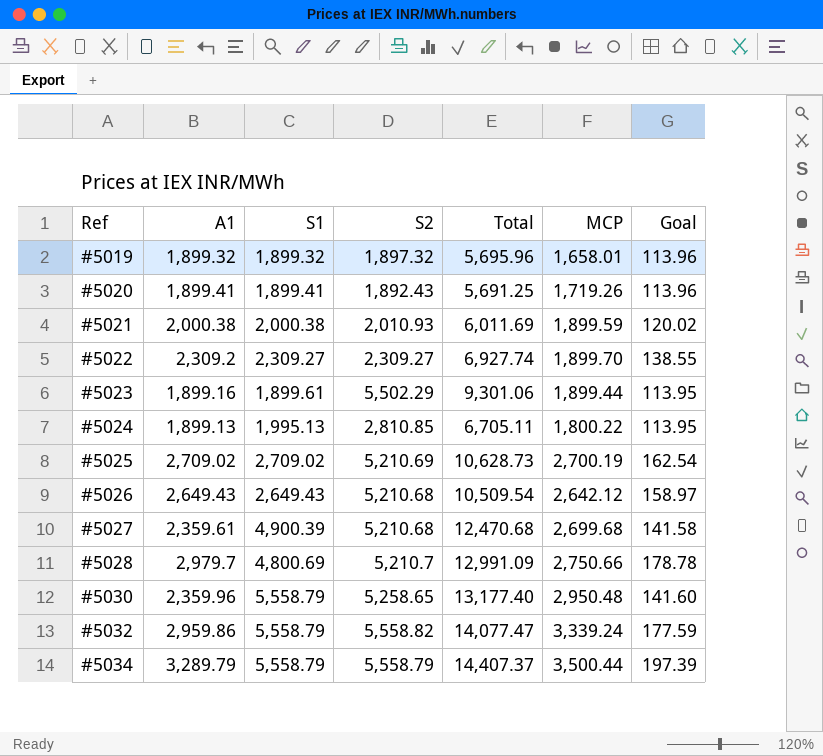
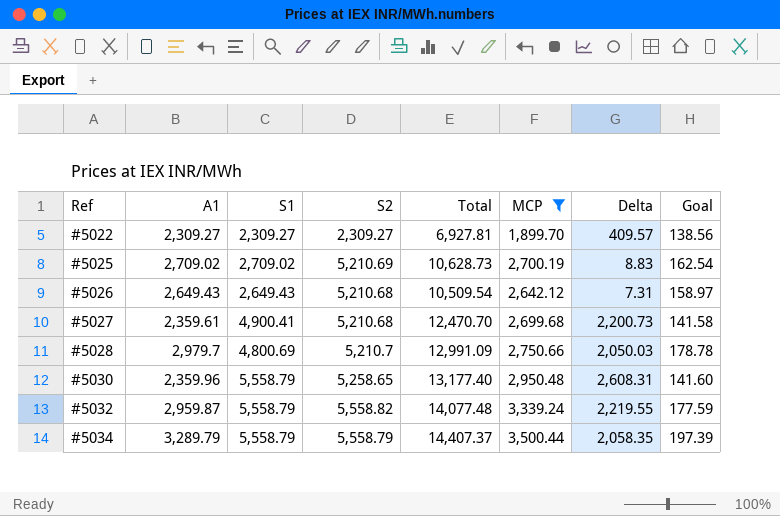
filter: none -> MCP >= 1,899.70
column Delta | formula: none -> [S1] - [MCP]
#5022 | A1: 2,309.2 -> 2,309.27
#5022 | Total: 6,927.74 -> 6,927.81
#5022 | Goal: 138.55 -> 138.56
#5027 | S1: 4,900.39 -> 4,900.41
#5027 | Total: 12,470.68 -> 12,470.70
#5032 | A1: 2,959.86 -> 2,959.87
#5032 | Total: 14,077.47 -> 14,077.48

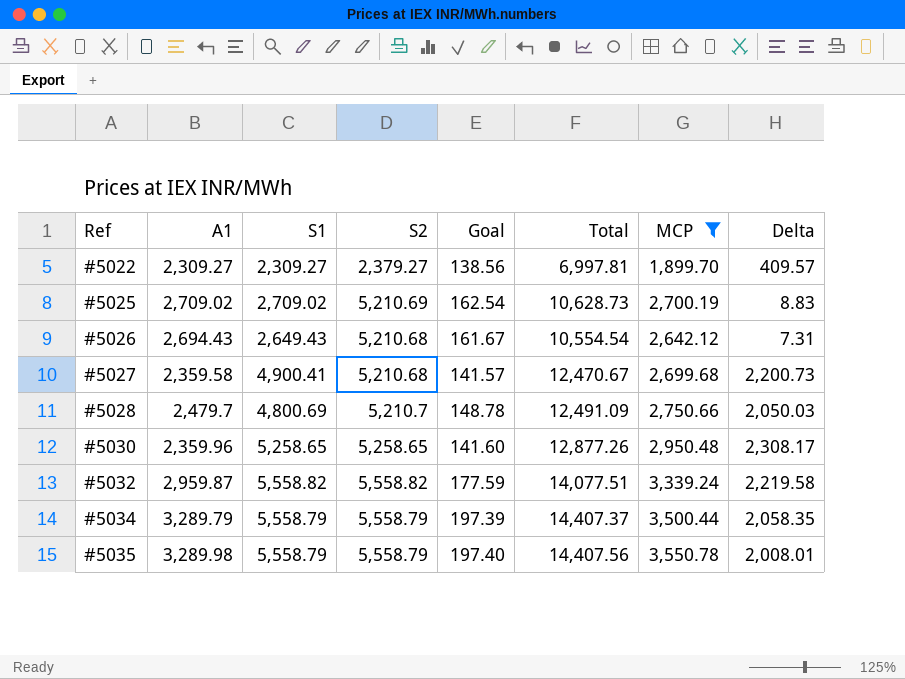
column Goal | position: 8 -> 5
#5022 | S2: 2,309.27 -> 2,379.27
#5022 | Total: 6,927.81 -> 6,997.81
#5026 | A1: 2,649.43 -> 2,694.43
#5026 | Goal: 158.97 -> 161.67
#5026 | Total: 10,509.54 -> 10,554.54
#5027 | A1: 2,359.61 -> 2,359.58
#5027 | Goal: 141.58 -> 141.57
#5027 | Total: 12,470.70 -> 12,470.67
#5028 | A1: 2,979.7 -> 2,479.7
#5028 | Goal: 178.78 -> 148.78
#5028 | Total: 12,991.09 -> 12,491.09
#5030 | S1: 5,558.79 -> 5,258.65
#5030 | Total: 13,177.40 -> 12,877.26
#5030 | Delta: 2,608.31 -> 2,308.17
#5032 | S1: 5,558.79 -> 5,558.82
#5032 | Total: 14,077.48 -> 14,077.51
#5032 | Delta: 2,219.55 -> 2,219.58
row #5035: none -> 3,289.98 | 5,558.79 | 5,558.79 | 197.40 | 14,407.56 | 3,550.78 | 2,008.01

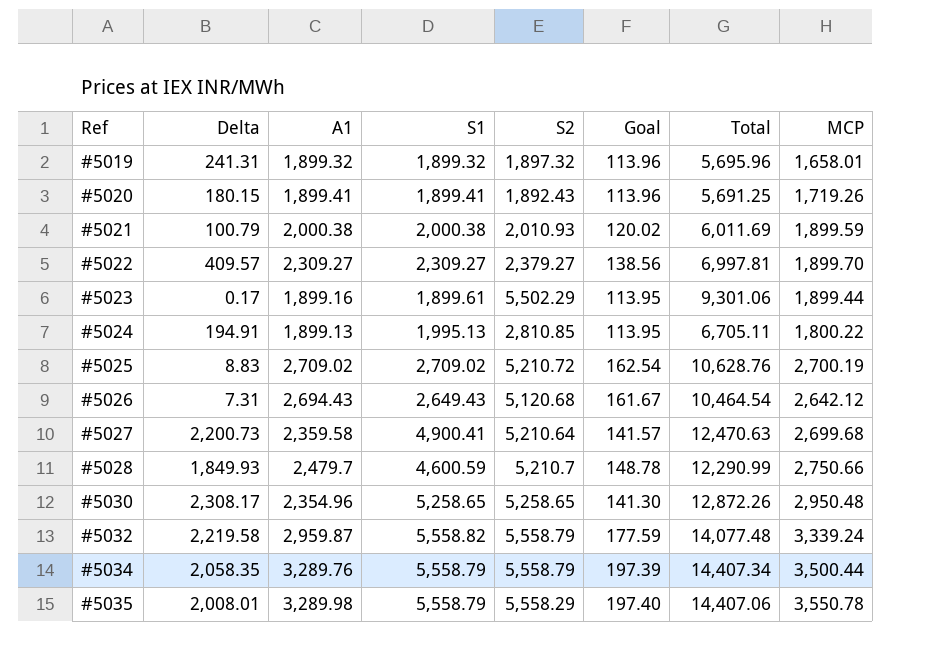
filter: MCP >= 1,899.70 -> none
column Delta | position: 8 -> 2
#5025 | S2: 5,210.69 -> 5,210.72
#5025 | Total: 10,628.73 -> 10,628.76
#5026 | S2: 5,210.68 -> 5,120.68
#5026 | Total: 10,554.54 -> 10,464.54
#5027 | S2: 5,210.68 -> 5,210.64
#5027 | Total: 12,470.67 -> 12,470.63
#5028 | Delta: 2,050.03 -> 1,849.93
#5028 | S1: 4,800.69 -> 4,600.59
#5028 | Total: 12,491.09 -> 12,290.99
#5030 | A1: 2,359.96 -> 2,354.96
#5030 | Goal: 141.60 -> 141.30
#5030 | Total: 12,877.26 -> 12,872.26
#5032 | S2: 5,558.82 -> 5,558.79
#5032 | Total: 14,077.51 -> 14,077.48
#5034 | A1: 3,289.79 -> 3,289.76
#5034 | Total: 14,407.37 -> 14,407.34
#5035 | S2: 5,558.79 -> 5,558.29
#5035 | Total: 14,407.56 -> 14,407.06

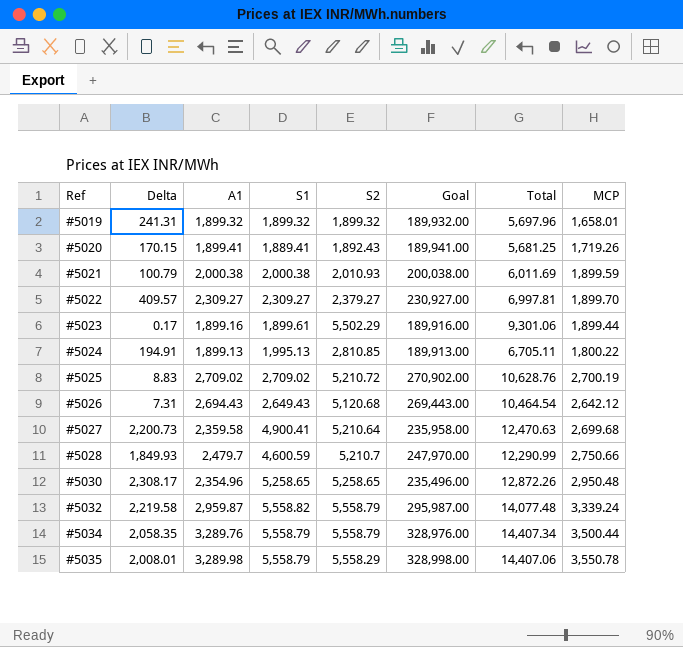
column Goal | formula: [A1] * 0.06 -> [A1] * 100
#5019 | S2: 1,897.32 -> 1,899.32
#5019 | Total: 5,695.96 -> 5,697.96
#5020 | Delta: 180.15 -> 170.15
#5020 | S1: 1,899.41 -> 1,889.41
#5020 | Total: 5,691.25 -> 5,681.25

